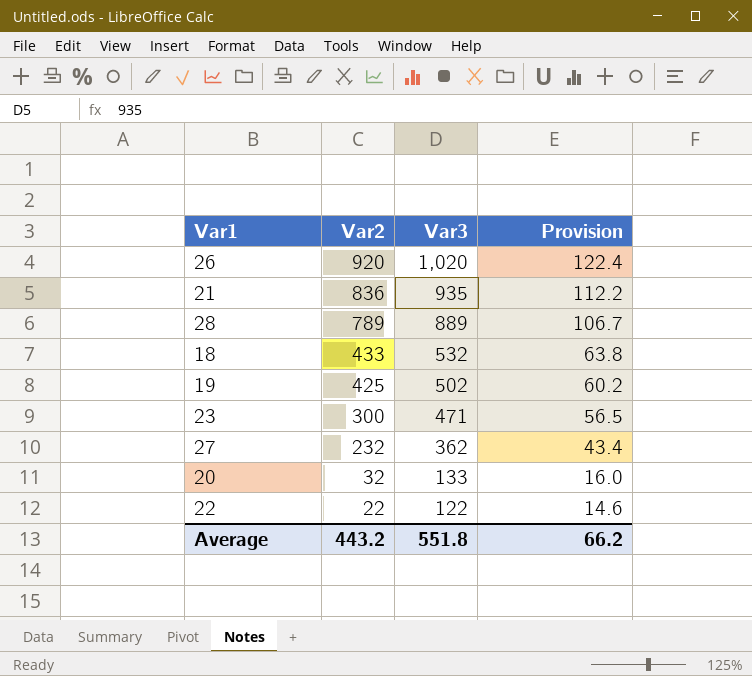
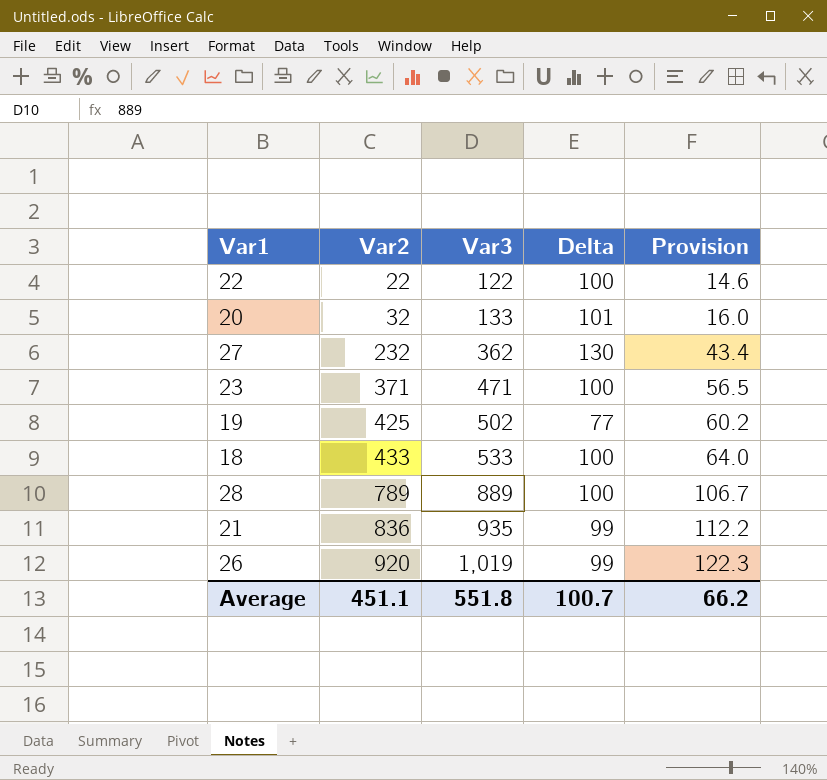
row order: Var2 descending -> Var2 ascending
column Delta | formula: none -> [Var3] - [Var2]
23 | Var2: 300 -> 371
18 | Var3: 532 -> 533
18 | Provision: 63.8 -> 64.0
26 | Var3: 1,020 -> 1,019
26 | Provision: 122.4 -> 122.3
Average | Var2: 443.2 -> 451.1

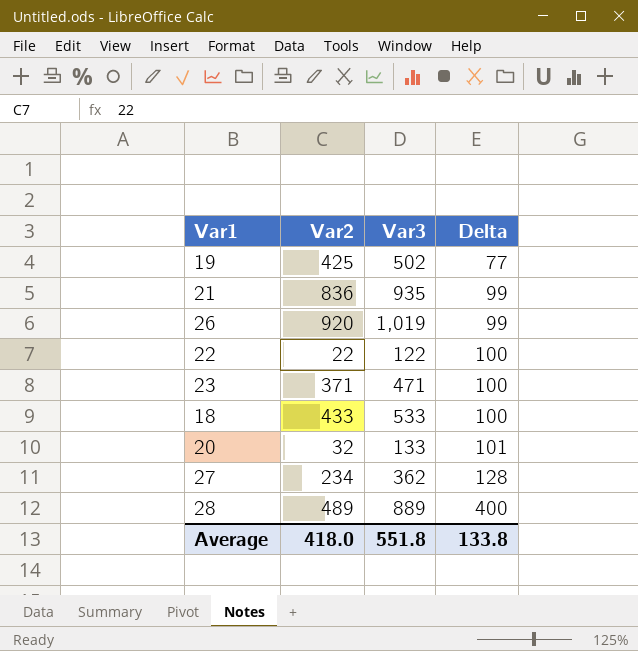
row order: Var2 ascending -> Delta ascending
column Provision | formula: [Var3] * 0.12 -> none
27 | Var2: 232 -> 234
27 | Delta: 130 -> 128
28 | Var2: 789 -> 489
28 | Delta: 100 -> 400
Average | Var2: 451.1 -> 418.0
Average | Delta: 100.7 -> 133.8

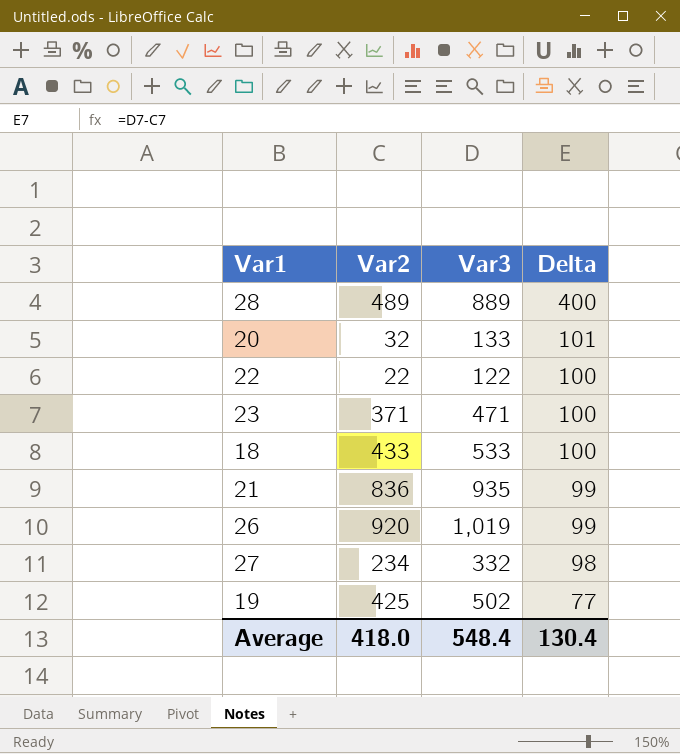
row order: Delta ascending -> Delta descending
27 | Var3: 362 -> 332
27 | Delta: 128 -> 98
Average | Var3: 551.8 -> 548.4
Average | Delta: 133.8 -> 130.4

